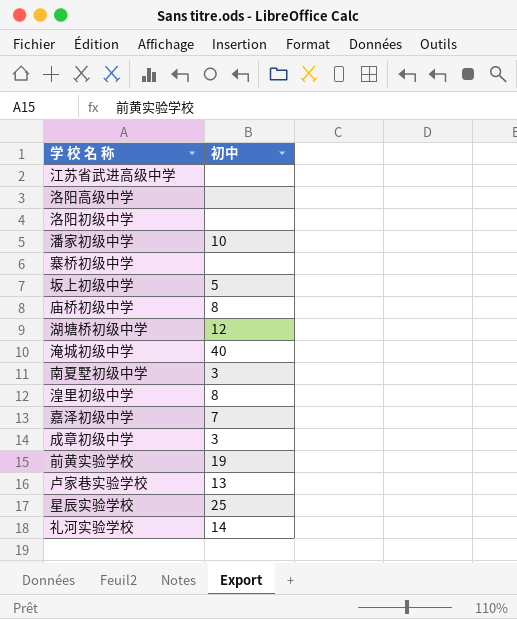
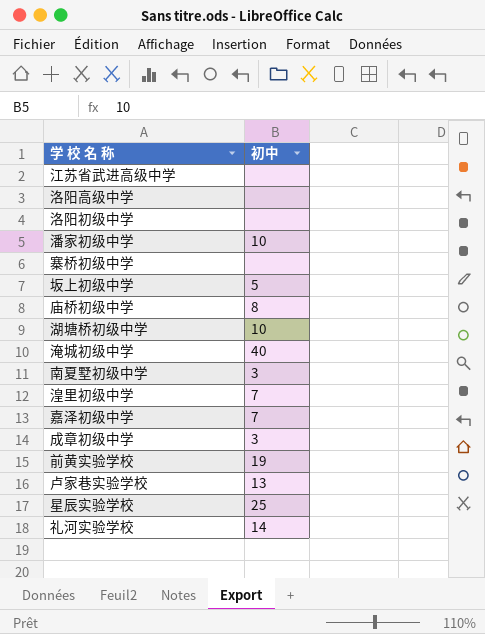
湖塘桥初级中学 | 初中: 12 -> 10
湟里初级中学 | 初中: 8 -> 7

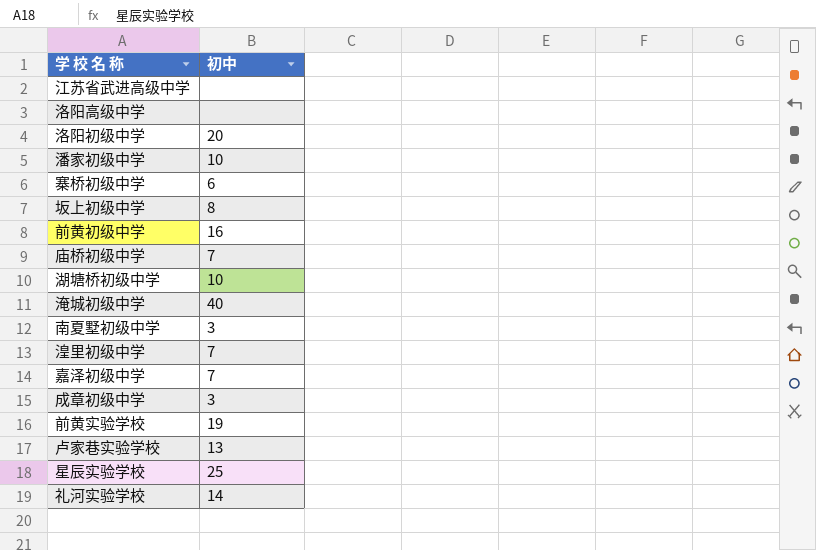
洛阳初级中学 | 初中: none -> 20
寨桥初级中学 | 初中: none -> 6
坂上初级中学 | 初中: 5 -> 8
row 前黄初级中学: none -> 16
庙桥初级中学 | 初中: 8 -> 7

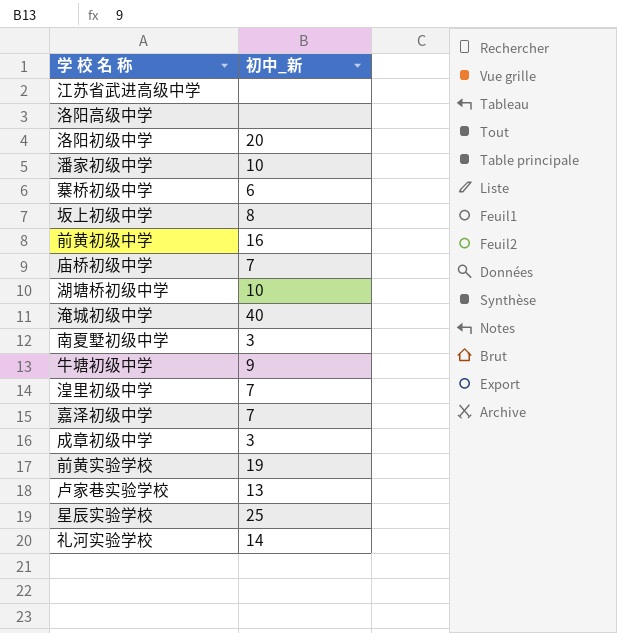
column name: 初中 -> 初中_新
row 牛塘初级中学: none -> 9

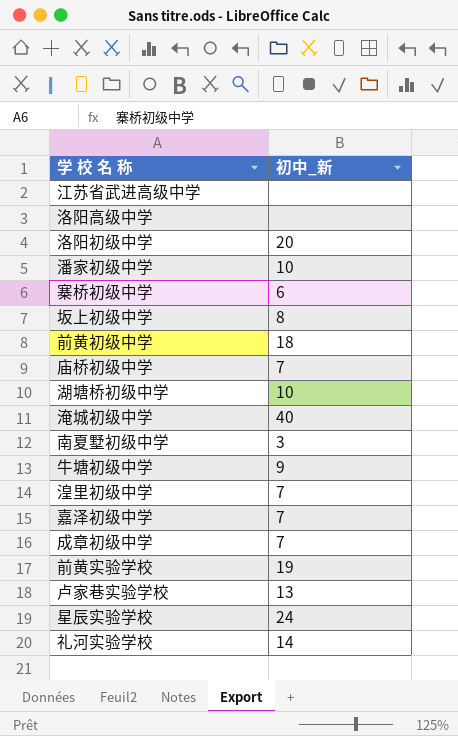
前黄初级中学 | 初中_新: 16 -> 18
成章初级中学 | 初中_新: 3 -> 7
星辰实验学校 | 初中_新: 25 -> 24

